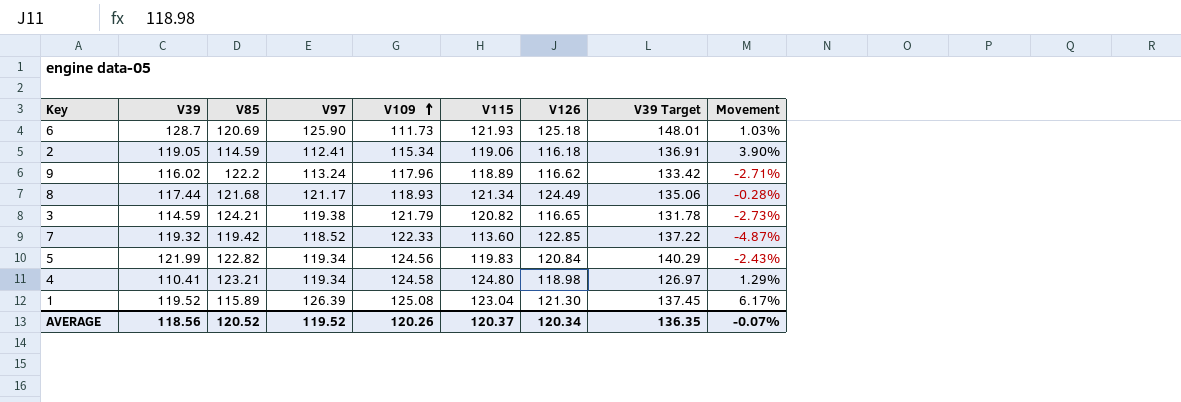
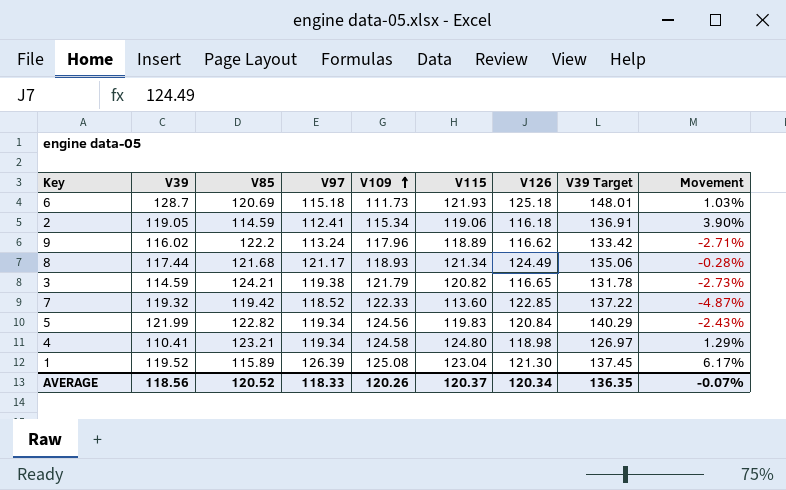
6 | V97: 125.90 -> 115.18
AVERAGE | V97: 119.52 -> 118.33

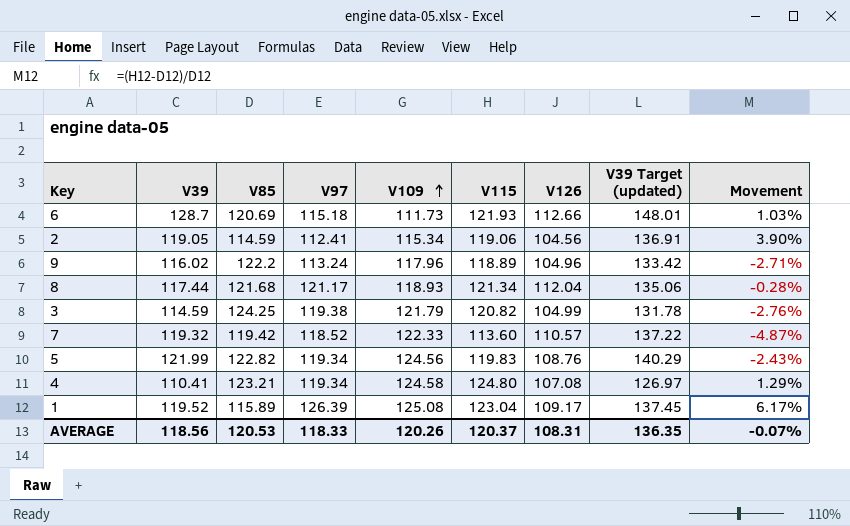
column name: V39 Target -> V39 Target (updated)
6 | V126: 125.18 -> 112.66
2 | V126: 116.18 -> 104.56
9 | V126: 116.62 -> 104.96
8 | V126: 124.49 -> 112.04
3 | V85: 124.21 -> 124.25
3 | V126: 116.65 -> 104.99
3 | Movement: -2.73% -> -2.76%
7 | V126: 122.85 -> 110.57
5 | V126: 120.84 -> 108.76
4 | V126: 118.98 -> 107.08
1 | V126: 121.30 -> 109.17
AVERAGE | V85: 120.52 -> 120.53
AVERAGE | V126: 120.34 -> 108.31

